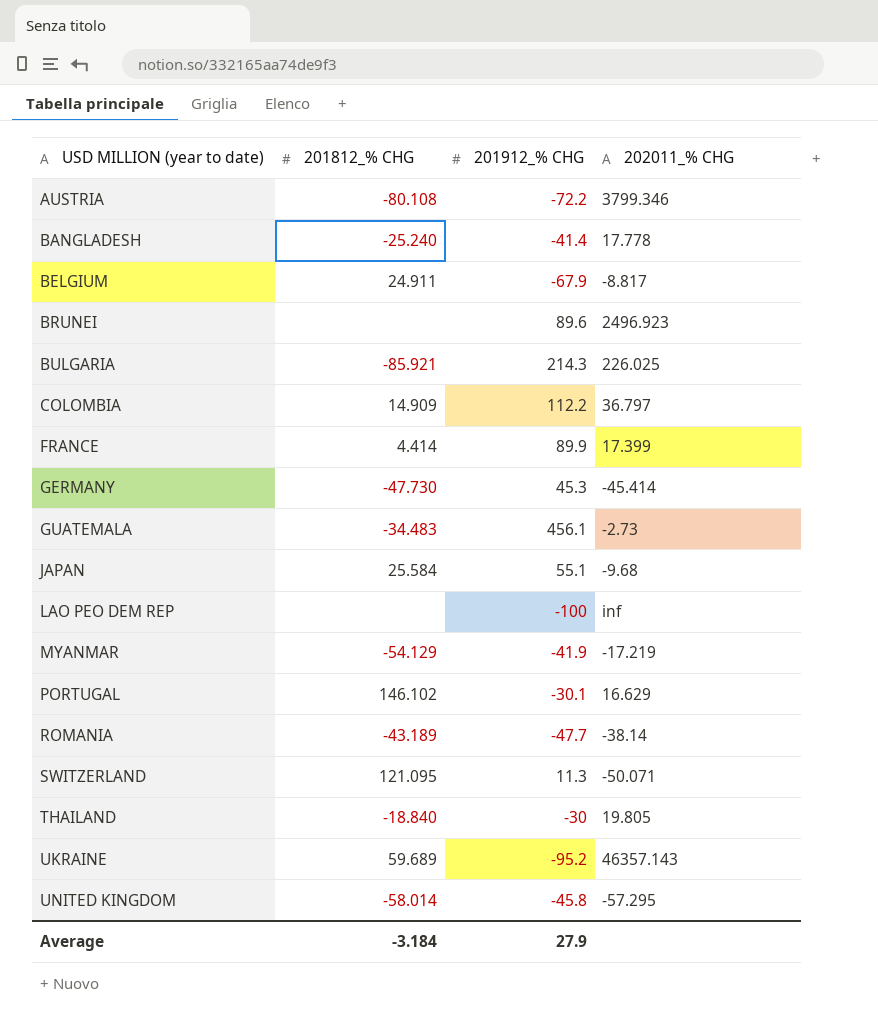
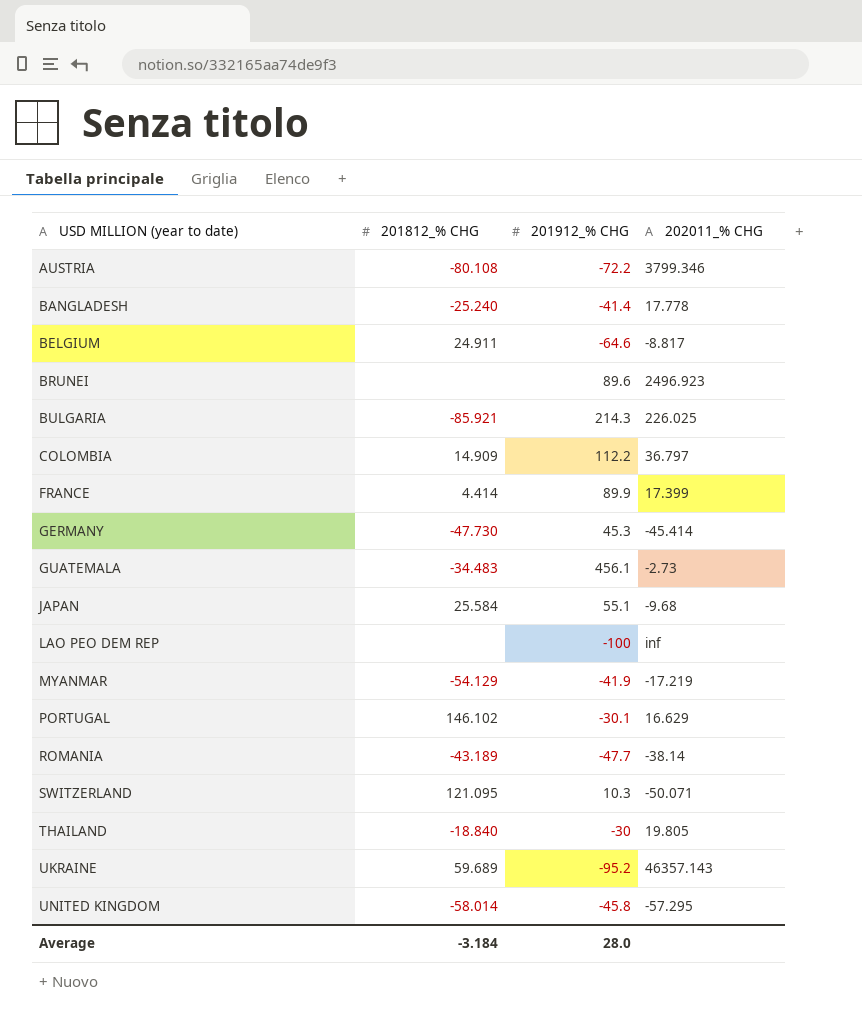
BELGIUM | 201912_% CHG: -67.9 -> -64.6
SWITZERLAND | 201912_% CHG: 11.3 -> 10.3
Average | 201912_% CHG: 27.9 -> 28.0

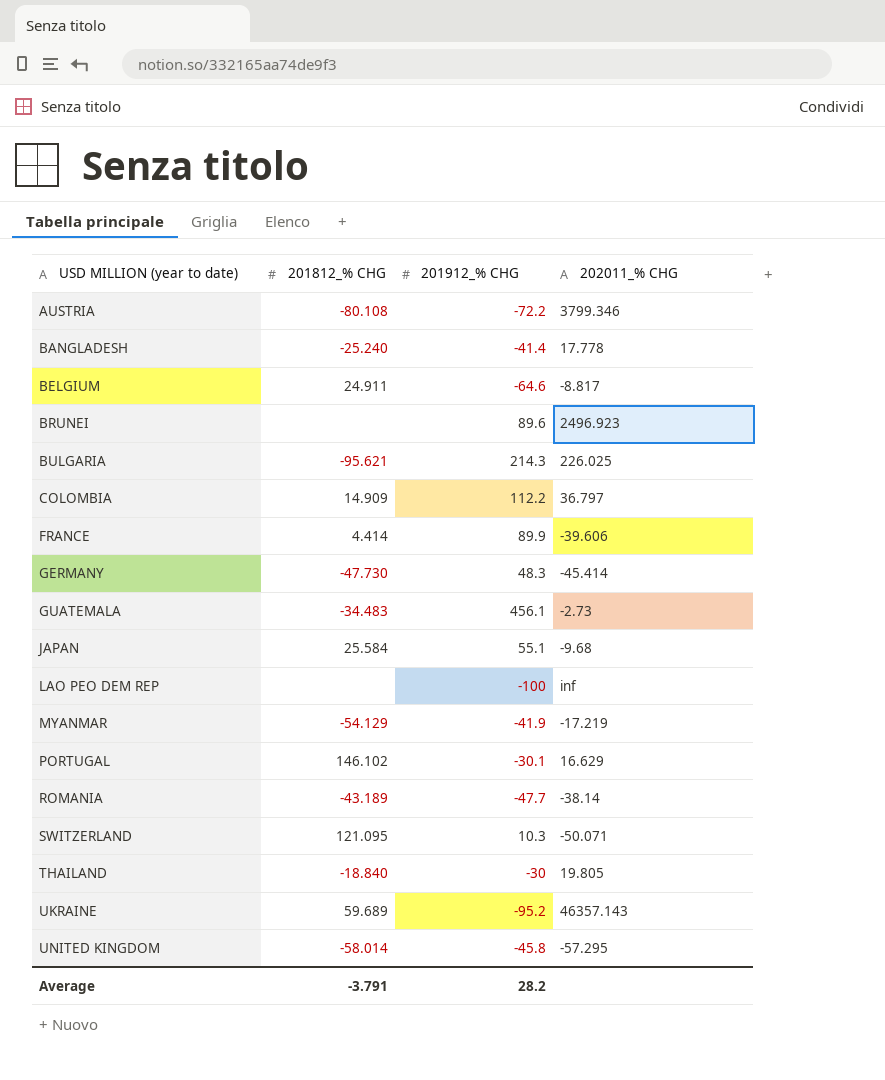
BULGARIA | 201812_% CHG: -85.921 -> -95.621
FRANCE | 202011_% CHG: 17.399 -> -39.606
GERMANY | 201912_% CHG: 45.3 -> 48.3
Average | 201812_% CHG: -3.184 -> -3.791
Average | 201912_% CHG: 28.0 -> 28.2

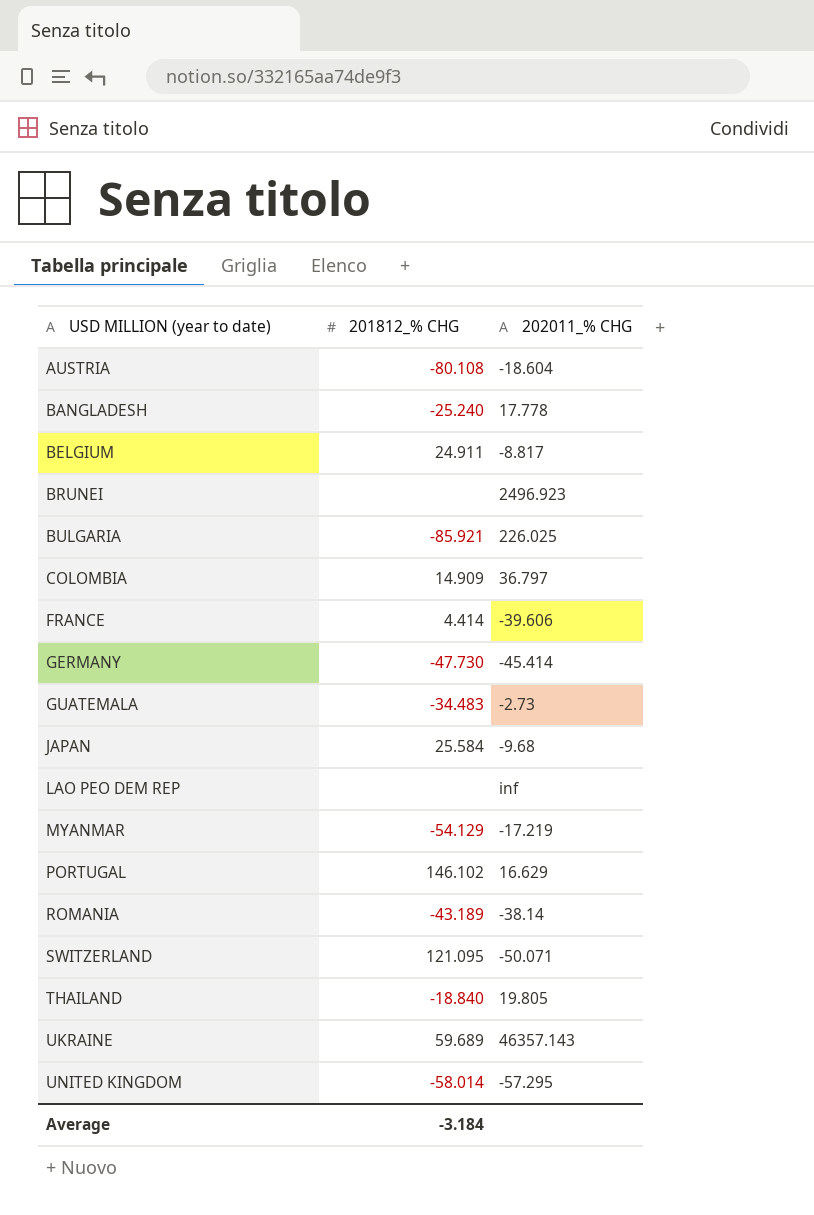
column 201912_% CHG | position: 3 -> none
AUSTRIA | 202011_% CHG: 3799.346 -> -18.604
BULGARIA | 201812_% CHG: -95.621 -> -85.921
Average | 201812_% CHG: -3.791 -> -3.184

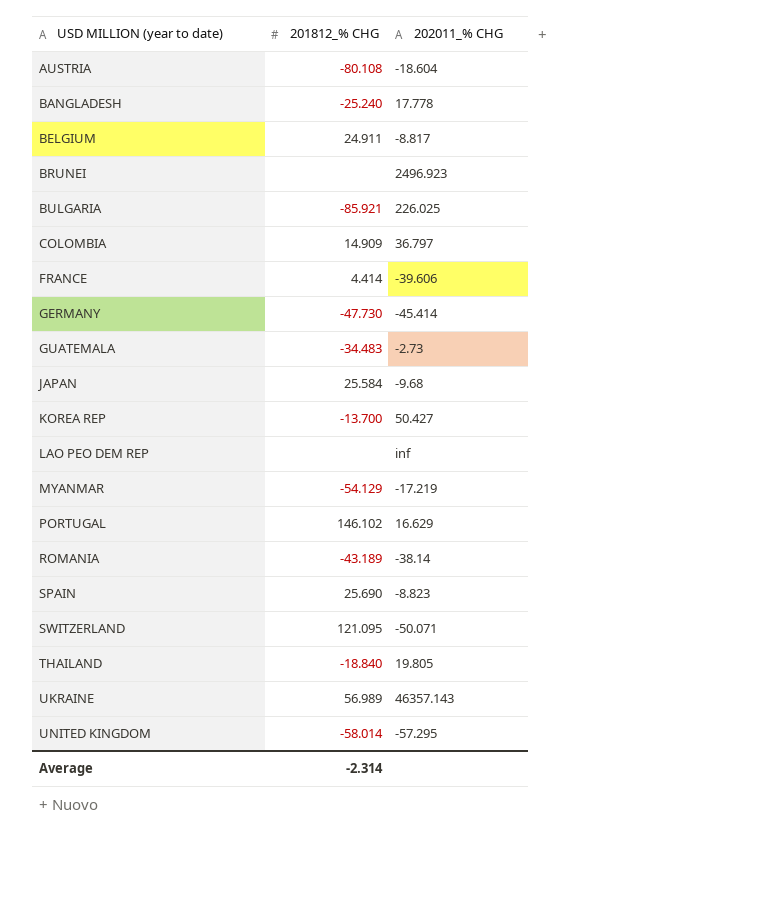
row KOREA REP: none -> -13.700 | 50.427
row SPAIN: none -> 25.690 | -8.823
UKRAINE | 201812_% CHG: 59.689 -> 56.989
Average | 201812_% CHG: -3.184 -> -2.314

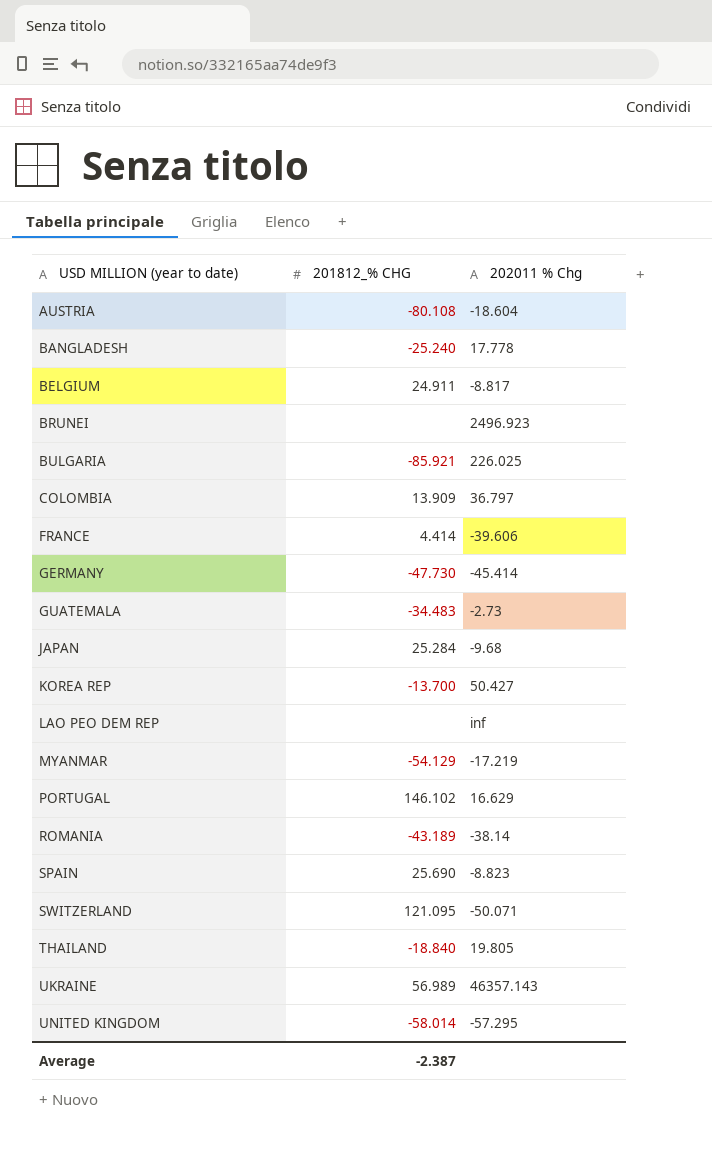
column name: 202011_% CHG -> 202011 % Chg
COLOMBIA | 201812_% CHG: 14.909 -> 13.909
JAPAN | 201812_% CHG: 25.584 -> 25.284
Average | 201812_% CHG: -2.314 -> -2.387

